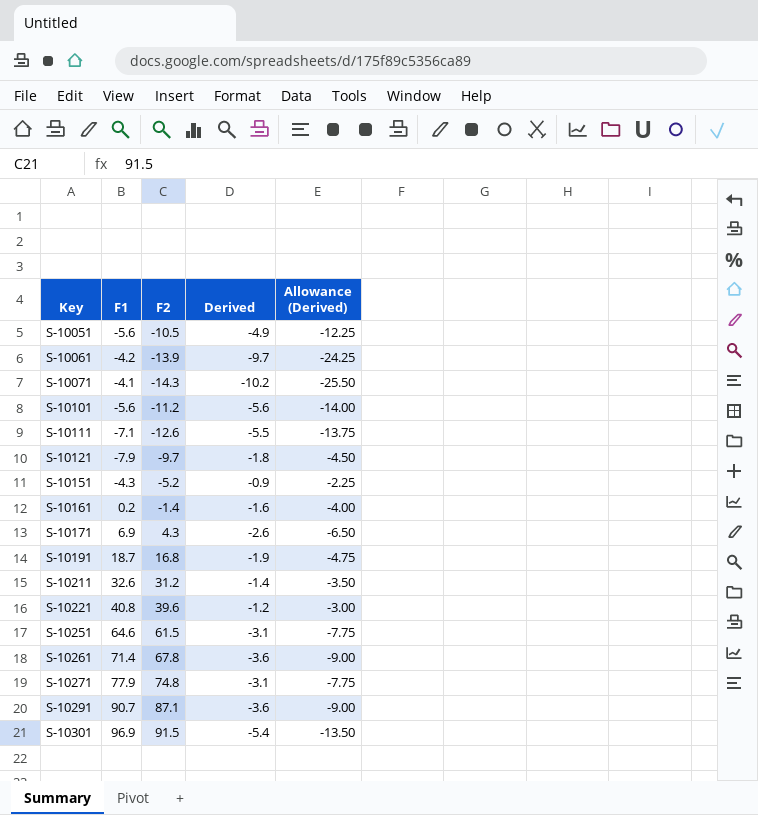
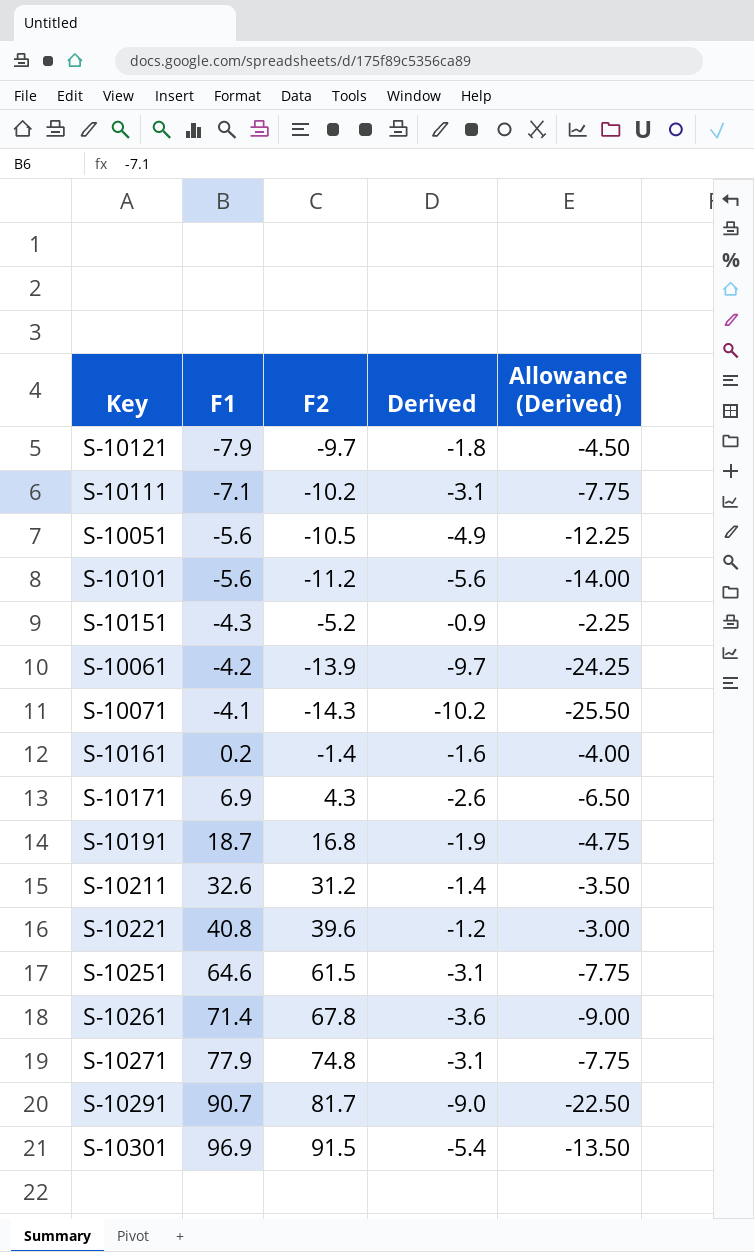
row order: Key ascending -> F1 ascending
S-10111 | F2: -12.6 -> -10.2
S-10111 | Derived: -5.5 -> -3.1
S-10111 | Allowance (Derived): -13.75 -> -7.75
S-10291 | F2: 87.1 -> 81.7
S-10291 | Derived: -3.6 -> -9.0
S-10291 | Allowance (Derived): -9.00 -> -22.50

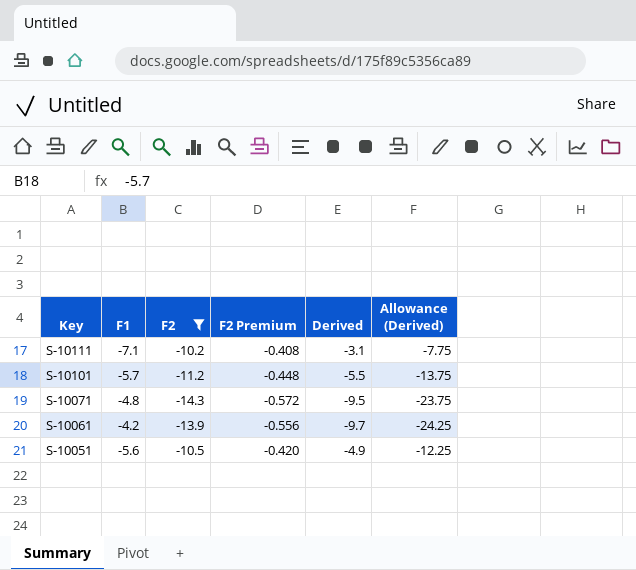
filter: none -> F2 <= -10.2
row order: F1 ascending -> Key descending
column F2 Premium | formula: none -> [F2] * 0.04
S-10101 | F1: -5.6 -> -5.7
S-10101 | Derived: -5.6 -> -5.5
S-10101 | Allowance (Derived): -14.00 -> -13.75
S-10071 | F1: -4.1 -> -4.8
S-10071 | Derived: -10.2 -> -9.5
S-10071 | Allowance (Derived): -25.50 -> -23.75

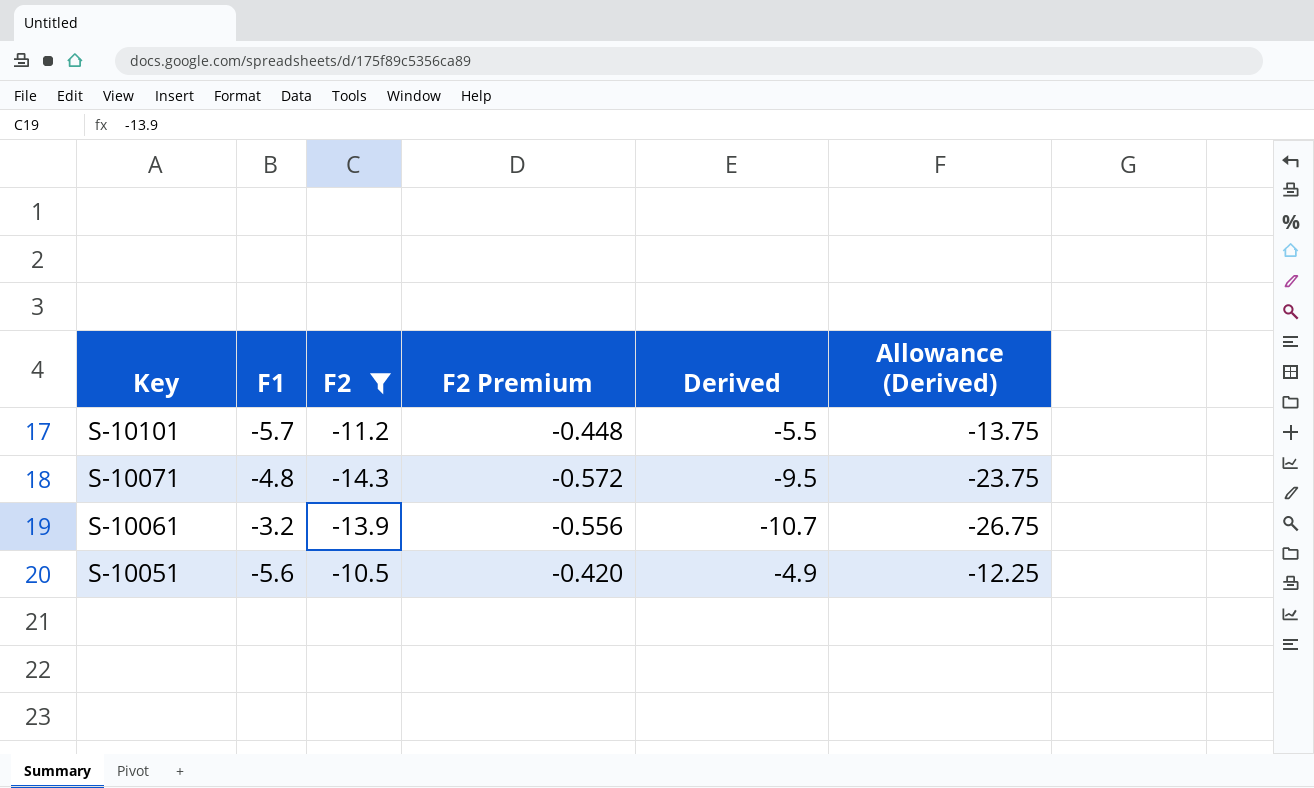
row S-10111: -7.1 | -10.2 | -0.408 | -3.1 | -7.75 -> none
S-10061 | F1: -4.2 -> -3.2
S-10061 | Derived: -9.7 -> -10.7
S-10061 | Allowance (Derived): -24.25 -> -26.75

